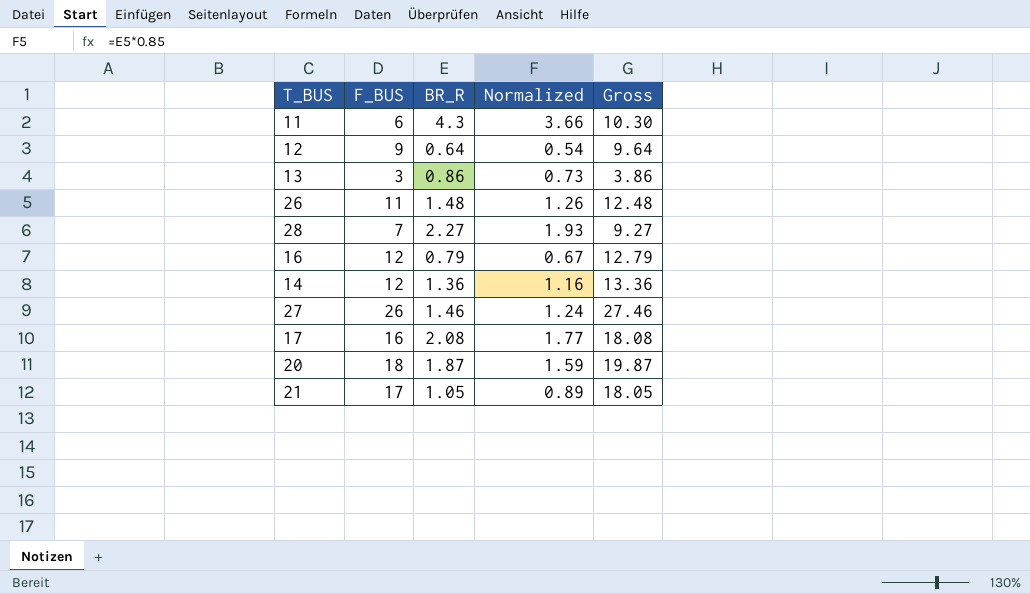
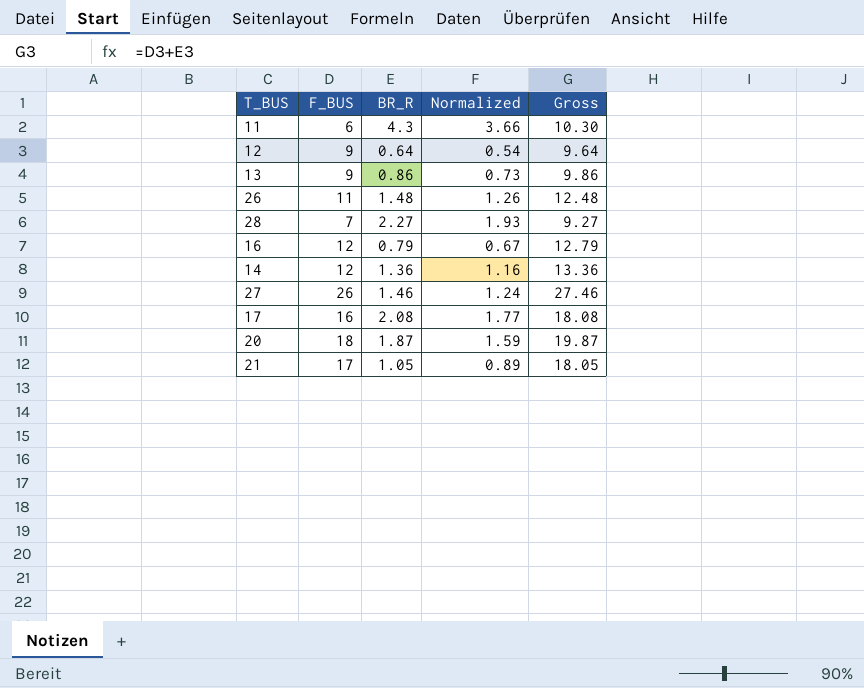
13 | F_BUS: 3 -> 9
13 | Gross: 3.86 -> 9.86

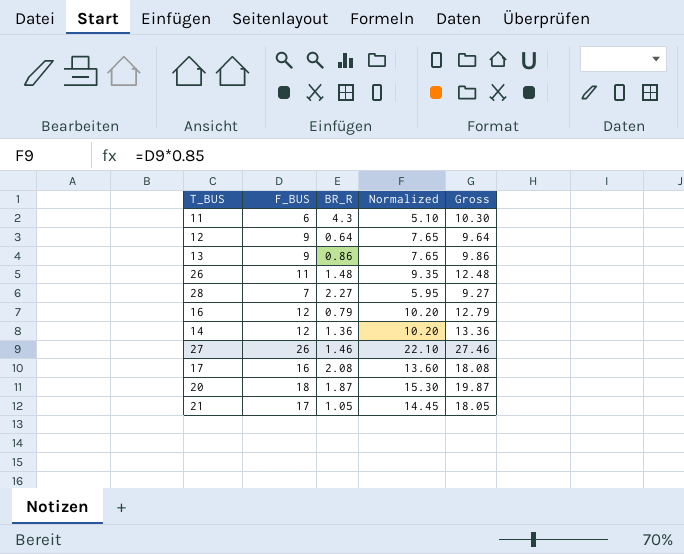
column Normalized | formula: [BR_R] * 0.85 -> [F_BUS] * 0.85

